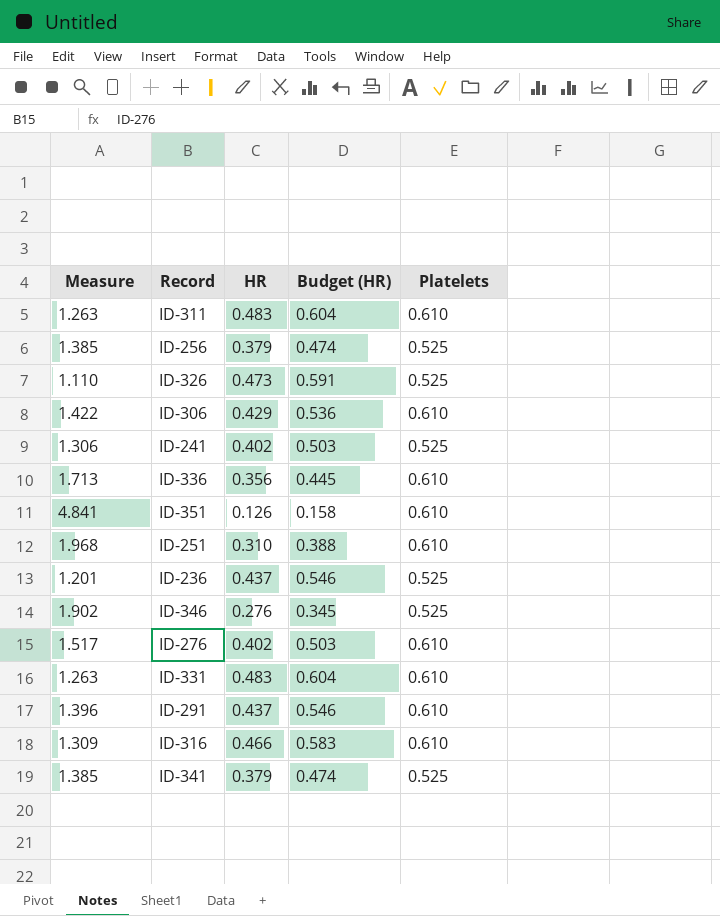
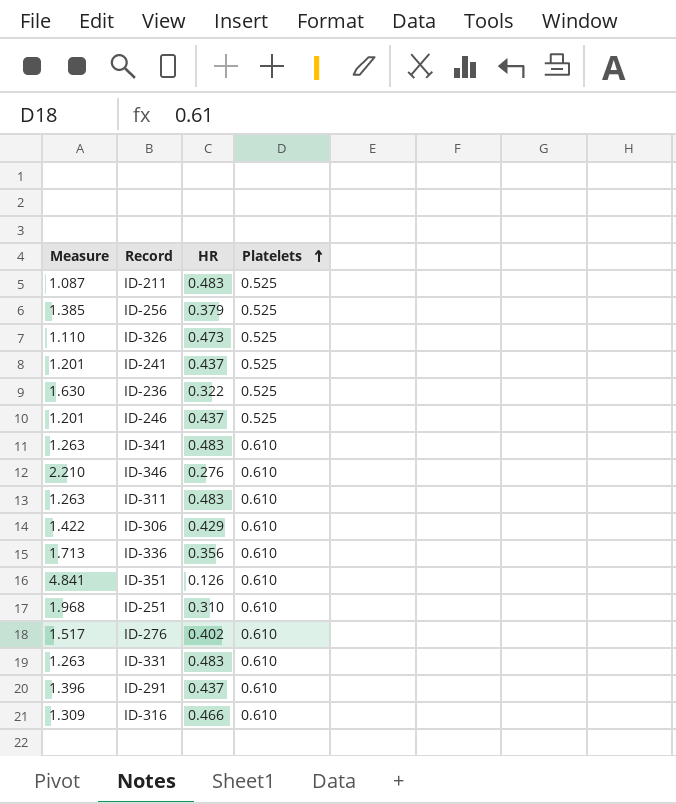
row order: none -> Platelets ascending
column Budget (HR) | formula: [HR] * 1.25 -> none
row ID-211: none -> 1.087 | 0.483 | 0.525
ID-241 | Measure: 1.306 -> 1.201
ID-241 | HR: 0.402 -> 0.437
ID-236 | Measure: 1.201 -> 1.630
ID-236 | HR: 0.437 -> 0.322
row ID-246: none -> 1.201 | 0.437 | 0.525
ID-341 | Measure: 1.385 -> 1.263
ID-341 | HR: 0.379 -> 0.483
ID-341 | Platelets: 0.525 -> 0.610
ID-346 | Measure: 1.902 -> 2.210
ID-346 | Platelets: 0.525 -> 0.610

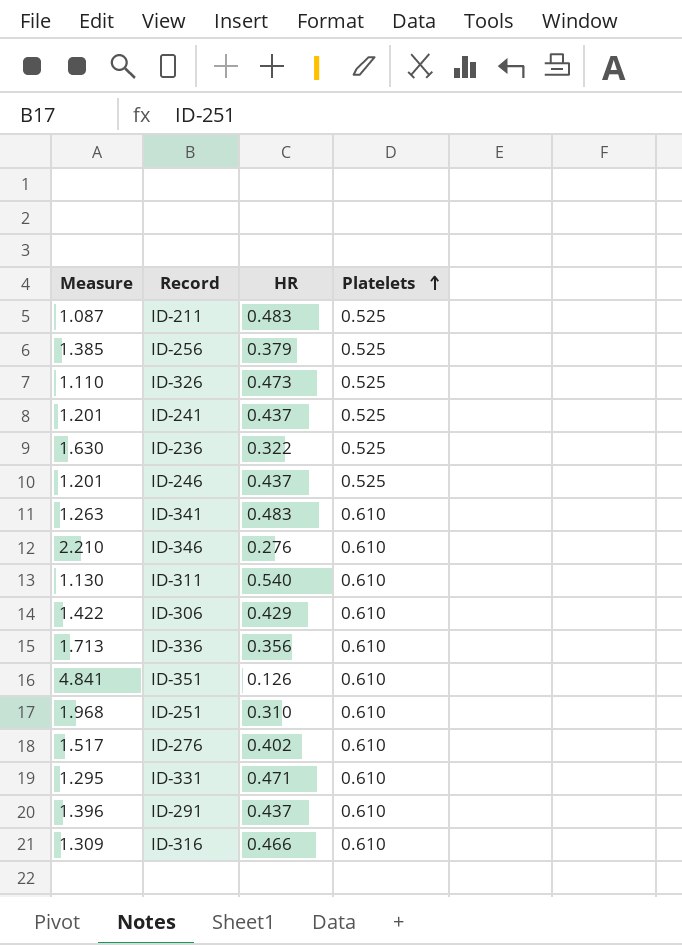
ID-311 | Measure: 1.263 -> 1.130
ID-311 | HR: 0.483 -> 0.540
ID-331 | Measure: 1.263 -> 1.295
ID-331 | HR: 0.483 -> 0.471

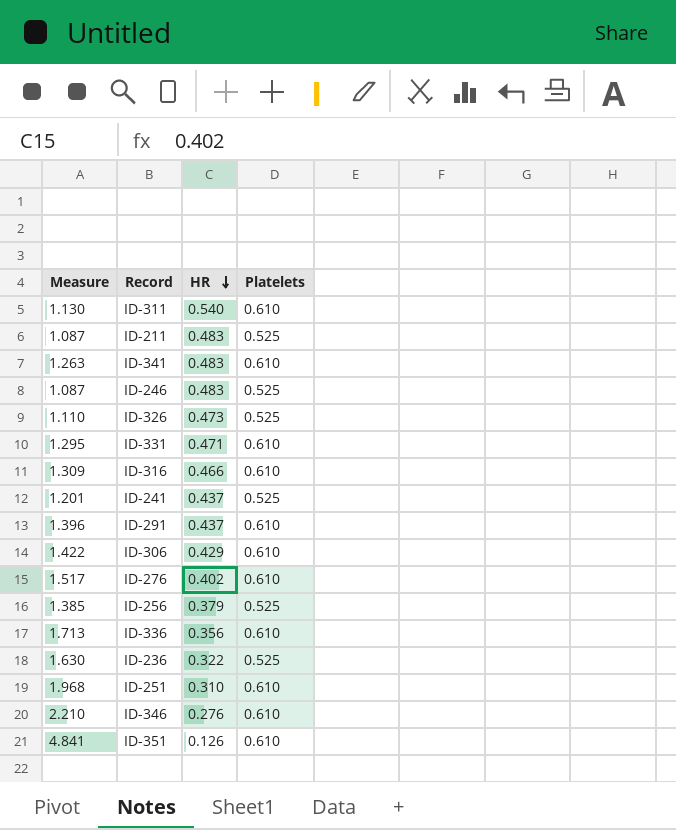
row order: Platelets ascending -> HR descending
ID-246 | Measure: 1.201 -> 1.087
ID-246 | HR: 0.437 -> 0.483

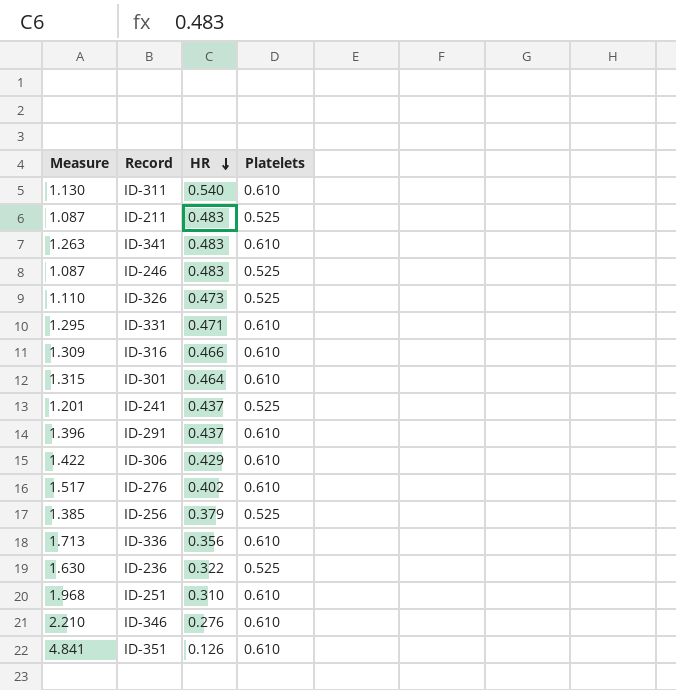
row ID-301: none -> 1.315 | 0.464 | 0.610

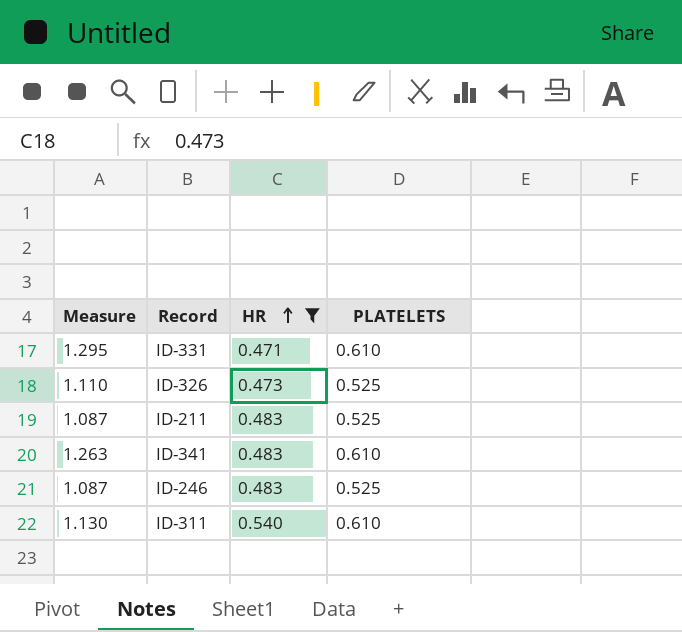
filter: none -> HR >= 0.471
row order: HR descending -> HR ascending
column name: Platelets -> PLATELETS

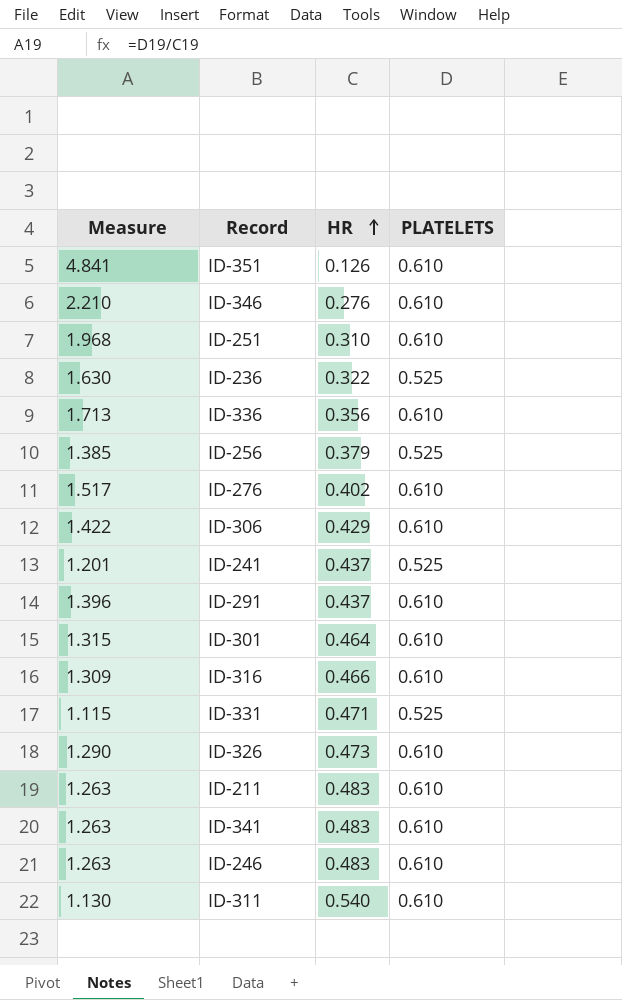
filter: HR >= 0.471 -> none
ID-331 | Measure: 1.295 -> 1.115
ID-331 | PLATELETS: 0.610 -> 0.525
ID-326 | Measure: 1.110 -> 1.290
ID-326 | PLATELETS: 0.525 -> 0.610
ID-211 | Measure: 1.087 -> 1.263
ID-211 | PLATELETS: 0.525 -> 0.610
ID-246 | Measure: 1.087 -> 1.263
ID-246 | PLATELETS: 0.525 -> 0.610

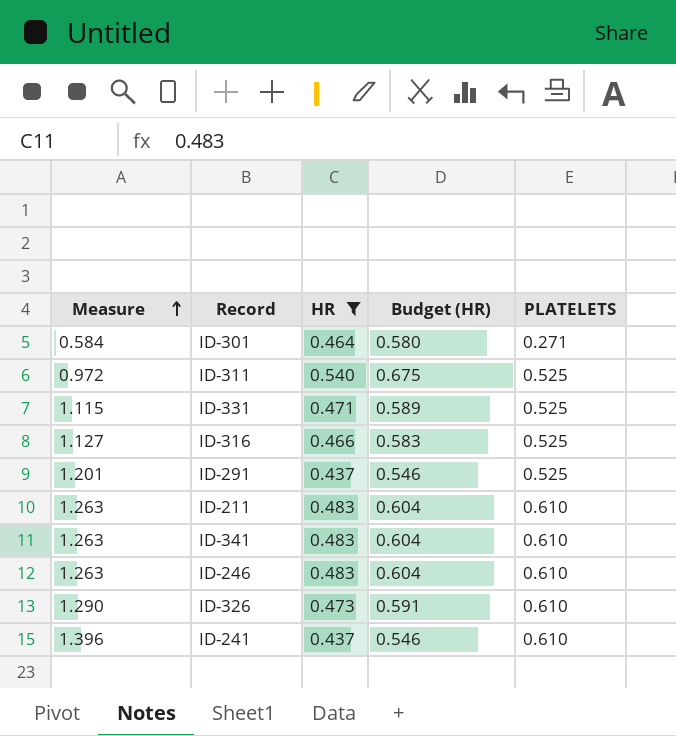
filter: none -> HR >= 0.437
row order: HR ascending -> Measure ascending
column Budget (HR) | formula: none -> [HR] * 1.25
ID-301 | Measure: 1.315 -> 0.584
ID-301 | PLATELETS: 0.610 -> 0.271
ID-311 | Measure: 1.130 -> 0.972
ID-311 | PLATELETS: 0.610 -> 0.525
ID-316 | Measure: 1.309 -> 1.127
ID-316 | PLATELETS: 0.610 -> 0.525
ID-291 | Measure: 1.396 -> 1.201
ID-291 | PLATELETS: 0.610 -> 0.525
ID-241 | Measure: 1.201 -> 1.396
ID-241 | PLATELETS: 0.525 -> 0.610

